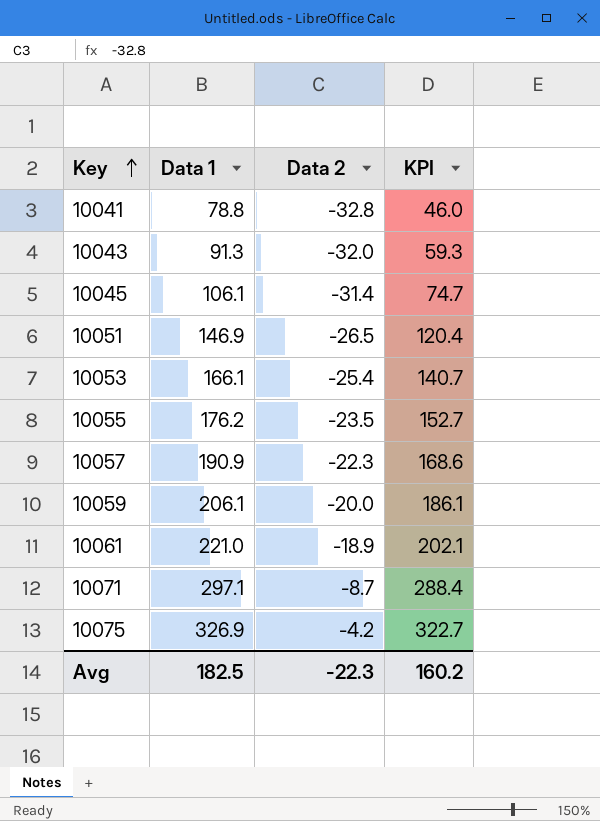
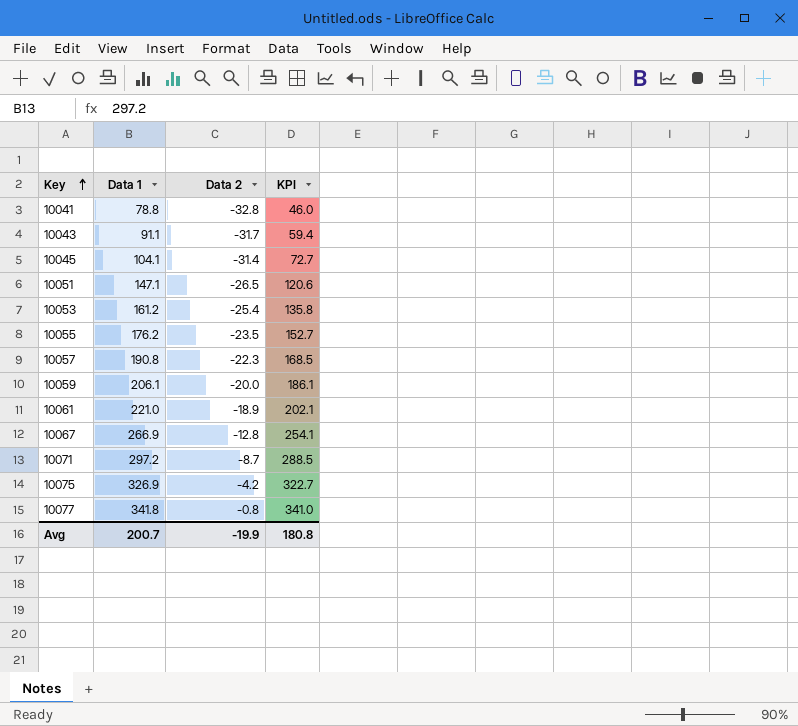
10043 | Data 1: 91.3 -> 91.1
10043 | Data 2: -32.0 -> -31.7
10043 | KPI: 59.3 -> 59.4
10045 | Data 1: 106.1 -> 104.1
10045 | KPI: 74.7 -> 72.7
10051 | Data 1: 146.9 -> 147.1
10051 | KPI: 120.4 -> 120.6
10053 | Data 1: 166.1 -> 161.2
10053 | KPI: 140.7 -> 135.8
10057 | Data 1: 190.9 -> 190.8
10057 | KPI: 168.6 -> 168.5
row 10067: none -> 266.9 | -12.8 | 254.1
10071 | Data 1: 297.1 -> 297.2
10071 | KPI: 288.4 -> 288.5
row 10077: none -> 341.8 | -0.8 | 341.0
Avg | Data 1: 182.5 -> 200.7
Avg | Data 2: -22.3 -> -19.9
Avg | KPI: 160.2 -> 180.8

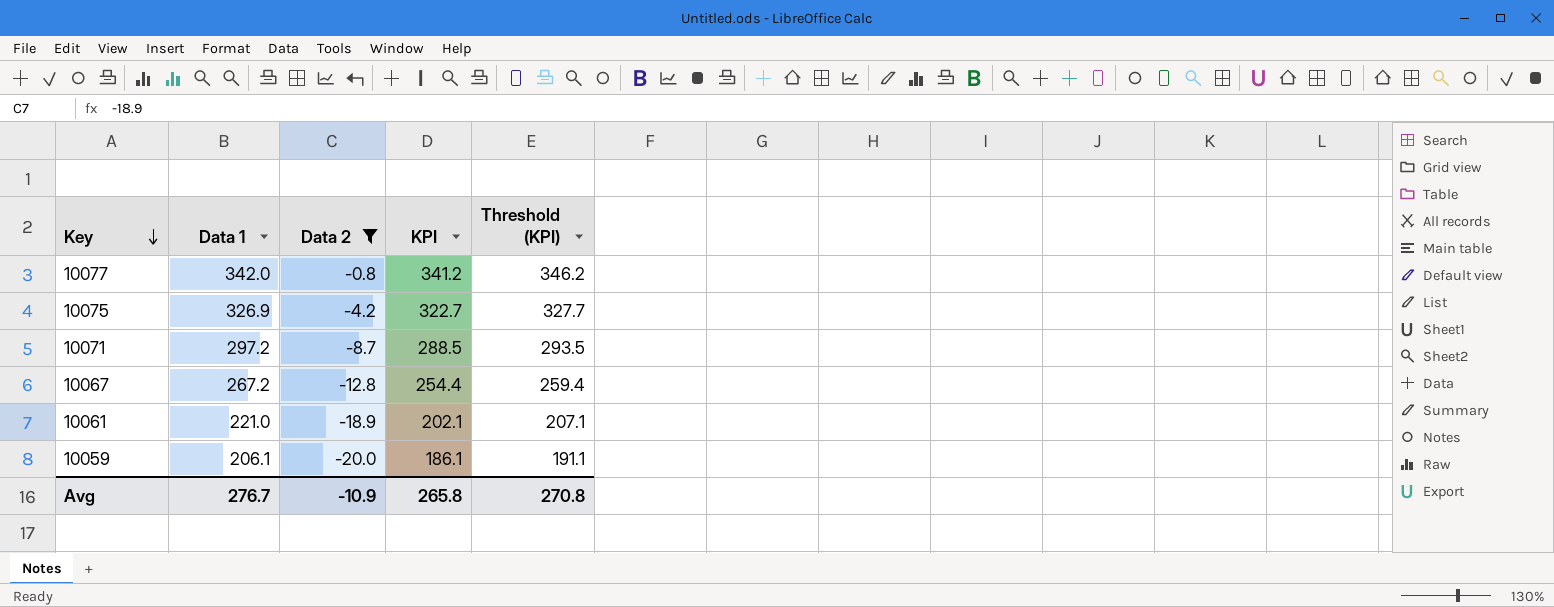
filter: none -> Data 2 >= -20.0
row order: Key ascending -> Key descending
column Threshold (KPI) | formula: none -> [KPI] + 5
10077 | Data 1: 341.8 -> 342.0
10077 | KPI: 341.0 -> 341.2
10067 | Data 1: 266.9 -> 267.2
10067 | KPI: 254.1 -> 254.4
Avg | Data 1: 200.7 -> 276.7
Avg | Data 2: -19.9 -> -10.9
Avg | KPI: 180.8 -> 265.8

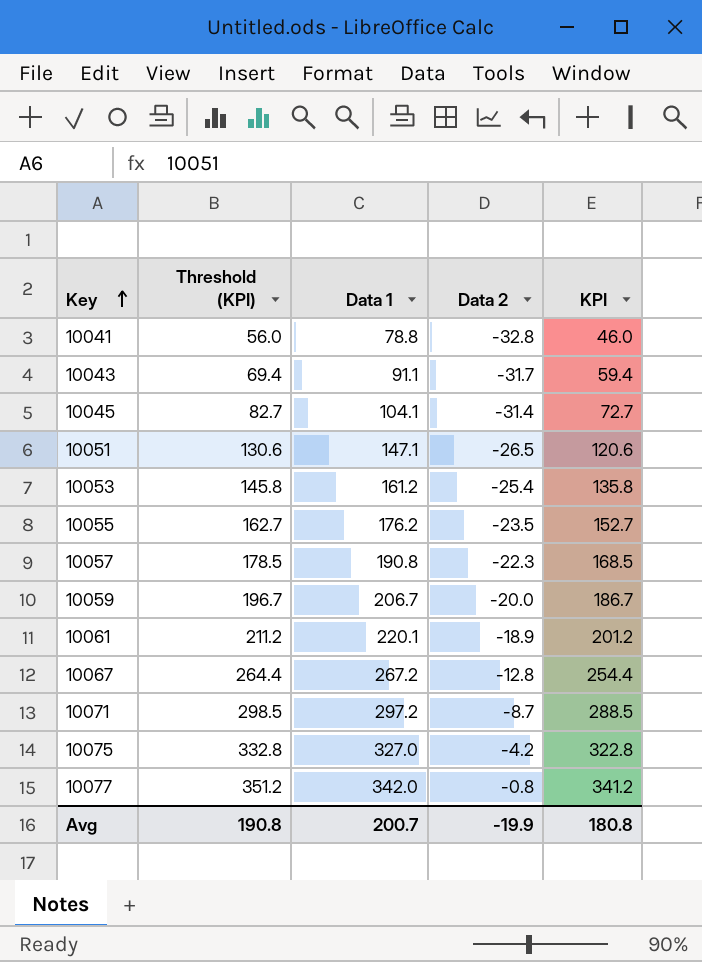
filter: Data 2 >= -20.0 -> none
row order: Key descending -> Key ascending
column Threshold (KPI) | formula: [KPI] + 5 -> [KPI] + 10
column Threshold (KPI) | position: 5 -> 2
10059 | Data 1: 206.1 -> 206.7
10059 | KPI: 186.1 -> 186.7
10061 | Data 1: 221.0 -> 220.1
10061 | KPI: 202.1 -> 201.2
10075 | Data 1: 326.9 -> 327.0
10075 | KPI: 322.7 -> 322.8
Avg | Threshold (KPI): 270.8 -> 190.8
Avg | Data 1: 276.7 -> 200.7
Avg | Data 2: -10.9 -> -19.9
Avg | KPI: 265.8 -> 180.8

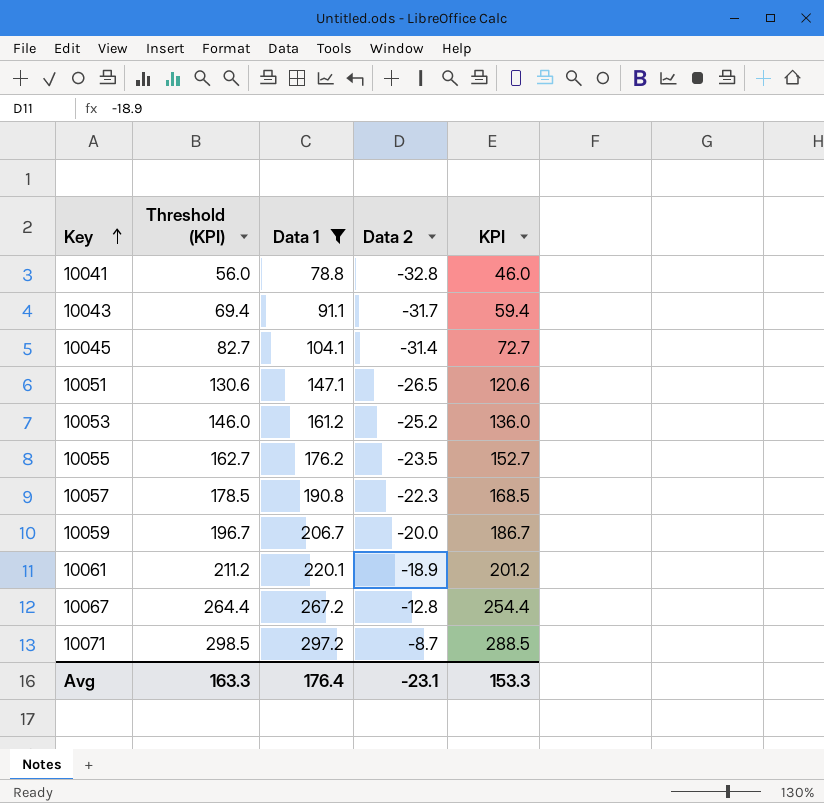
filter: none -> Data 1 <= 297.2
10053 | Threshold (KPI): 145.8 -> 146.0
10053 | Data 2: -25.4 -> -25.2
10053 | KPI: 135.8 -> 136.0
Avg | Threshold (KPI): 190.8 -> 163.3
Avg | Data 1: 200.7 -> 176.4
Avg | Data 2: -19.9 -> -23.1
Avg | KPI: 180.8 -> 153.3

